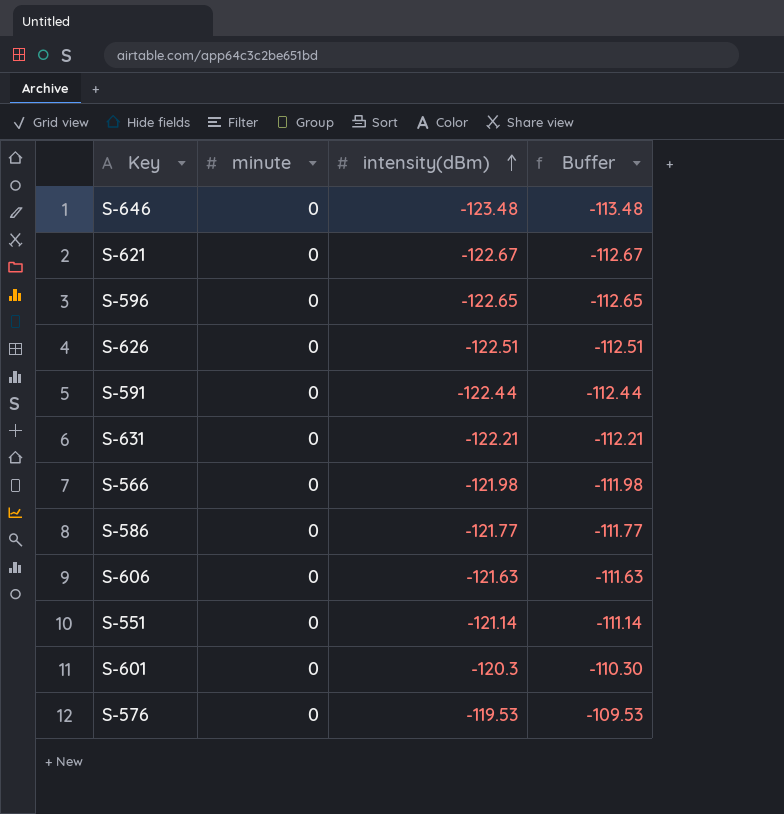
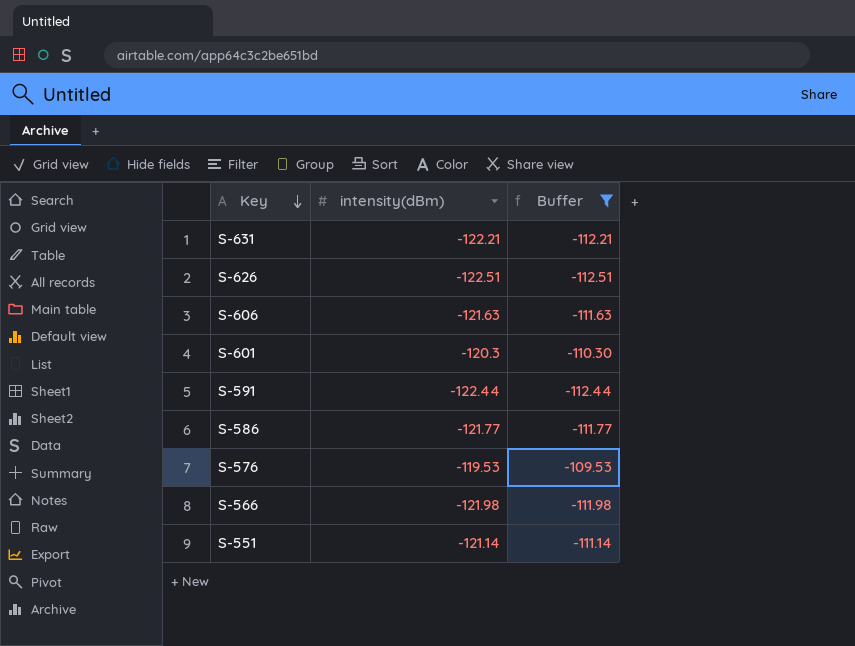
filter: none -> Buffer >= -112.51
row order: intensity(dBm) ascending -> Key descending
column minute | position: 2 -> none

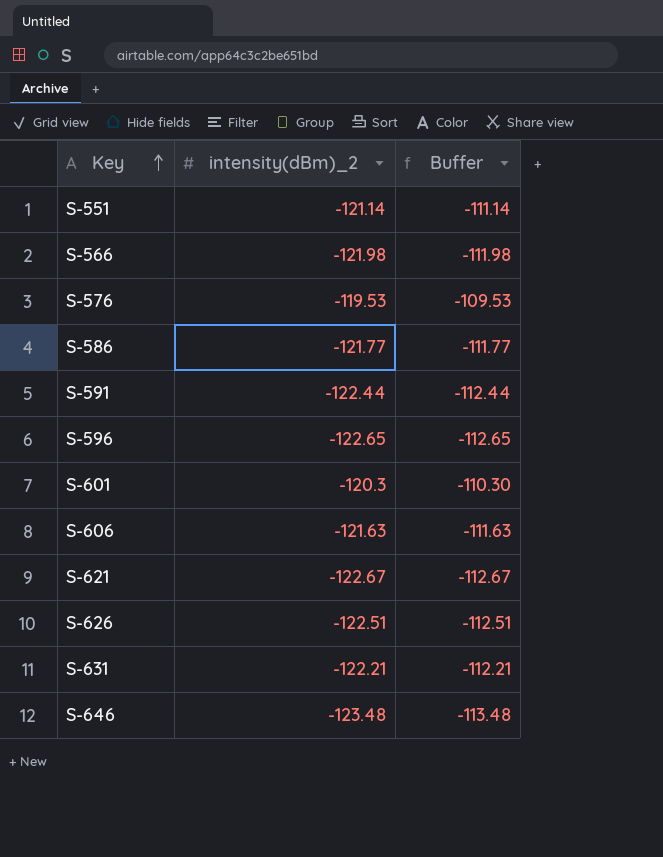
filter: Buffer >= -112.51 -> none
row order: Key descending -> Key ascending
column name: intensity(dBm) -> intensity(dBm)_2

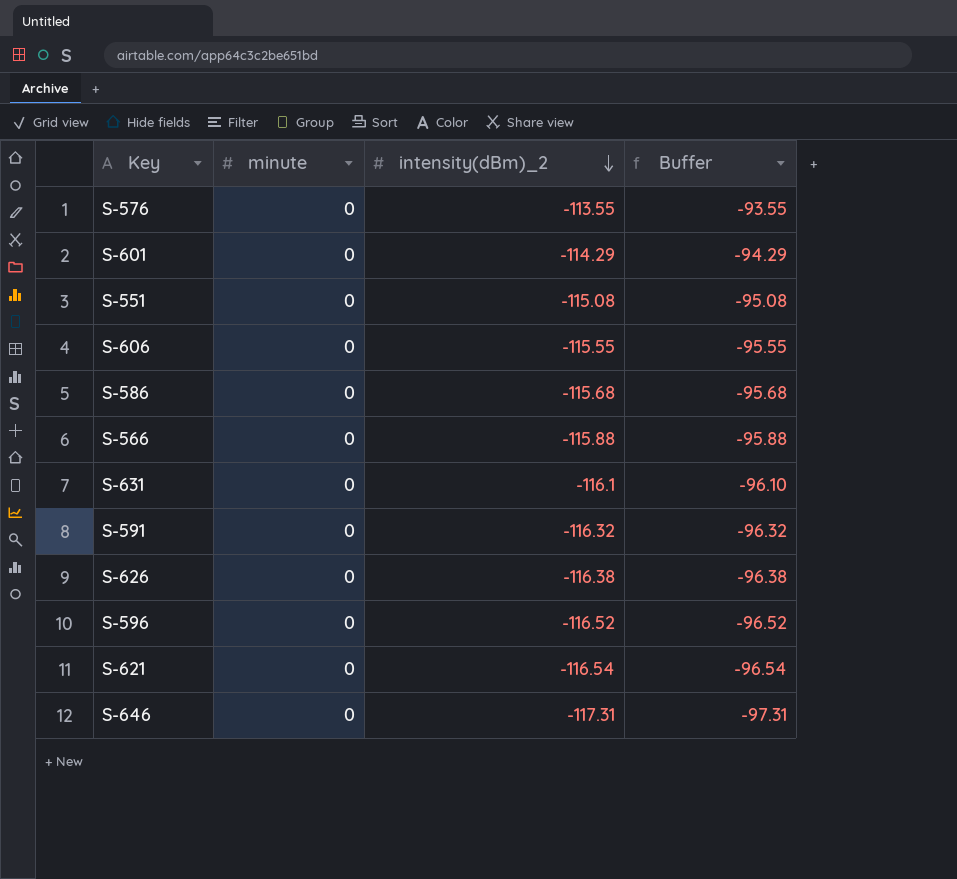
row order: Key ascending -> intensity(dBm)_2 descending
column minute | position: none -> 2
column Buffer | formula: [intensity(dBm)_2] + 10 -> [intensity(dBm)_2] + 20
S-576 | intensity(dBm)_2: -119.53 -> -113.55
S-601 | intensity(dBm)_2: -120.3 -> -114.29
S-551 | intensity(dBm)_2: -121.14 -> -115.08
S-606 | intensity(dBm)_2: -121.63 -> -115.55
S-586 | intensity(dBm)_2: -121.77 -> -115.68
S-566 | intensity(dBm)_2: -121.98 -> -115.88
S-631 | intensity(dBm)_2: -122.21 -> -116.1
S-591 | intensity(dBm)_2: -122.44 -> -116.32
S-626 | intensity(dBm)_2: -122.51 -> -116.38
S-596 | intensity(dBm)_2: -122.65 -> -116.52
S-621 | intensity(dBm)_2: -122.67 -> -116.54
S-646 | intensity(dBm)_2: -123.48 -> -117.31

